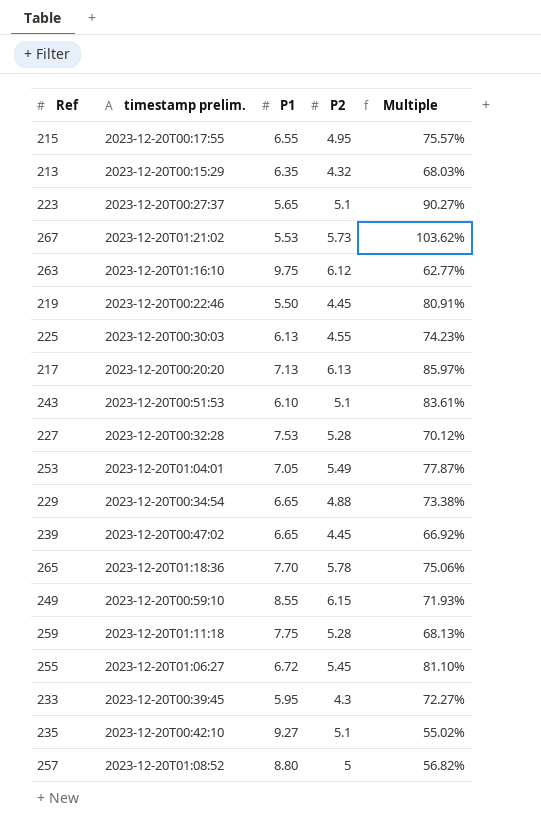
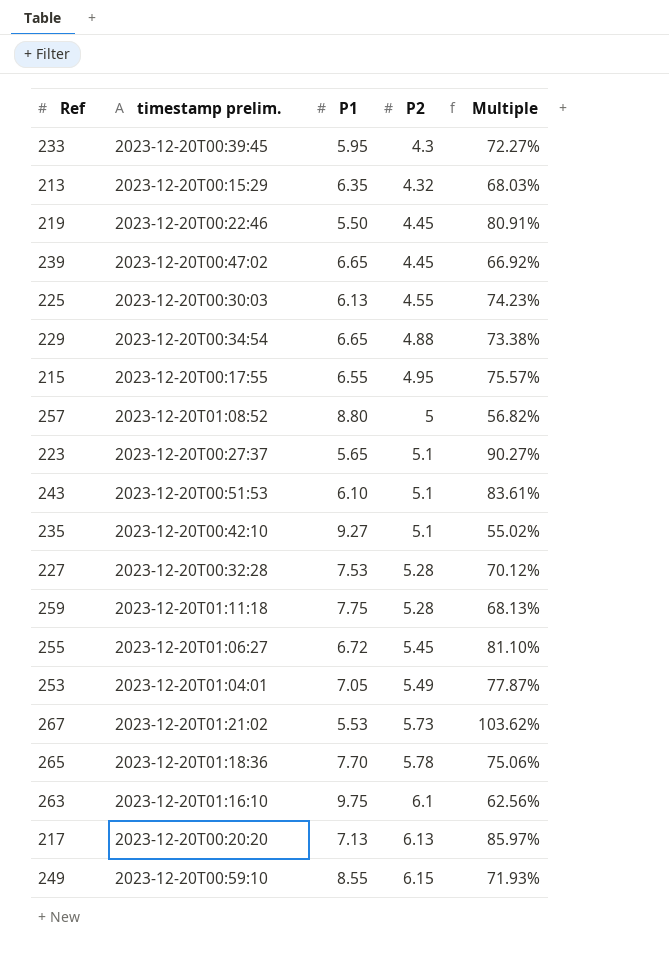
row order: none -> P2 ascending
263 | P2: 6.12 -> 6.1
263 | Multiple: 62.77% -> 62.56%

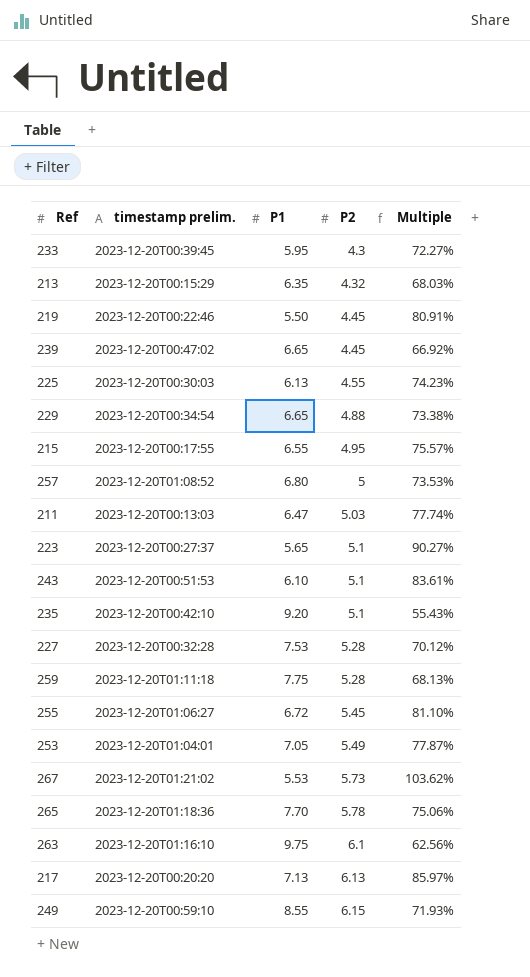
257 | P1: 8.80 -> 6.80
257 | Multiple: 56.82% -> 73.53%
row 211: none -> 2023-12-20T00:13:03 | 6.47 | 5.03 | 77.74%
235 | P1: 9.27 -> 9.20
235 | Multiple: 55.02% -> 55.43%

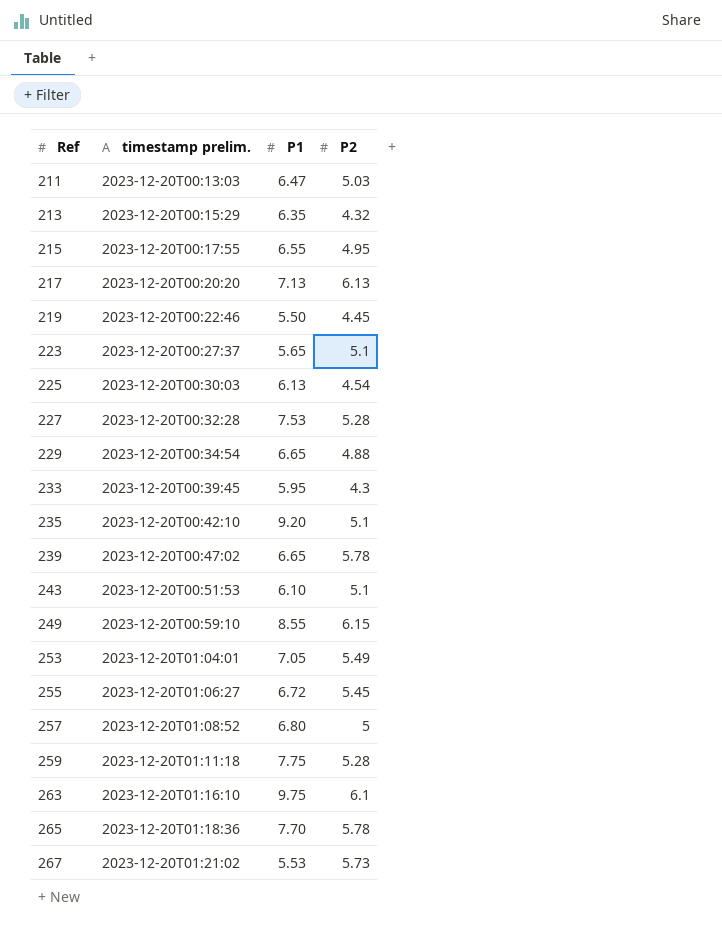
row order: P2 ascending -> Ref ascending
column Multiple | formula: [P2] / [P1] -> none
225 | P2: 4.55 -> 4.54
239 | P2: 4.45 -> 5.78

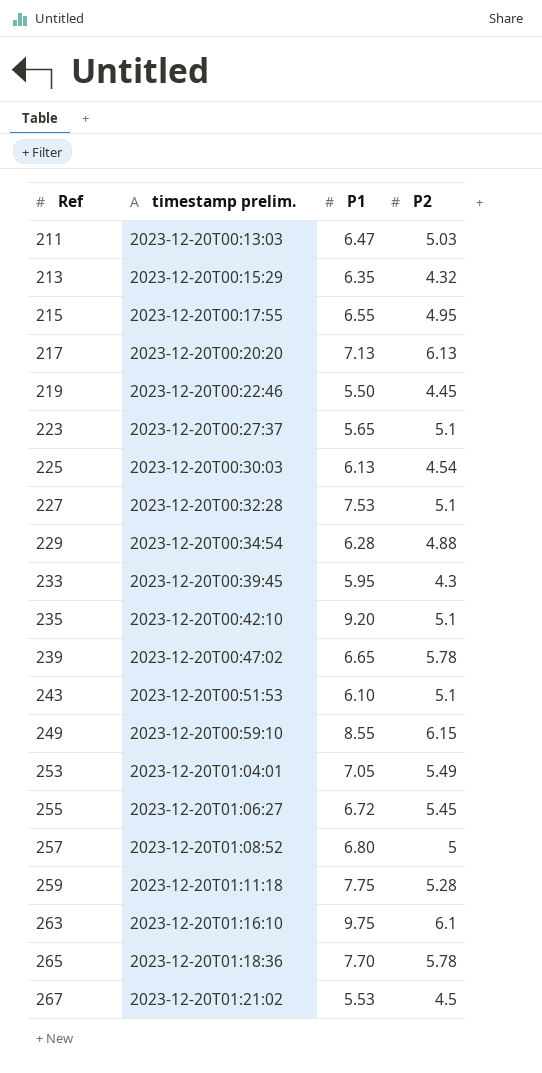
227 | P2: 5.28 -> 5.1
229 | P1: 6.65 -> 6.28
267 | P2: 5.73 -> 4.5

